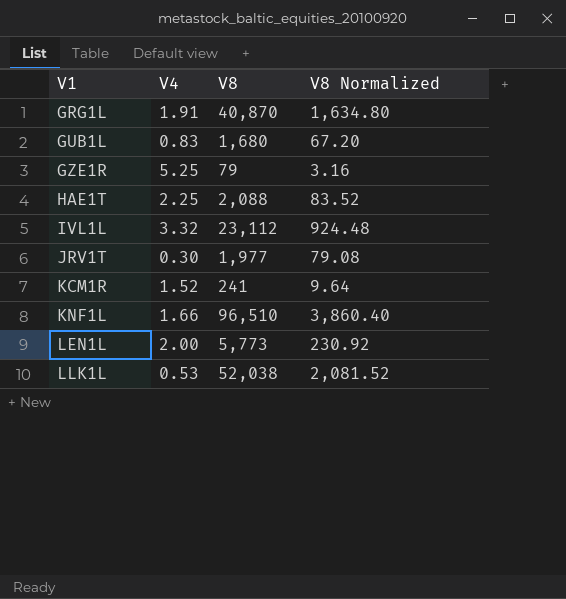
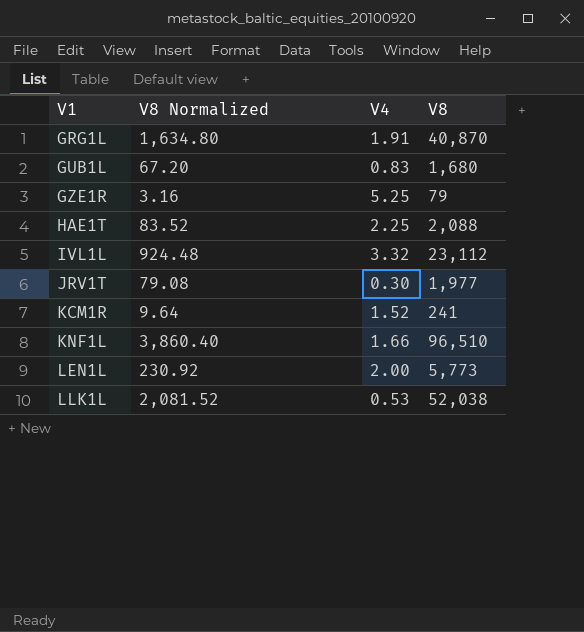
column V8 Normalized | position: 4 -> 2

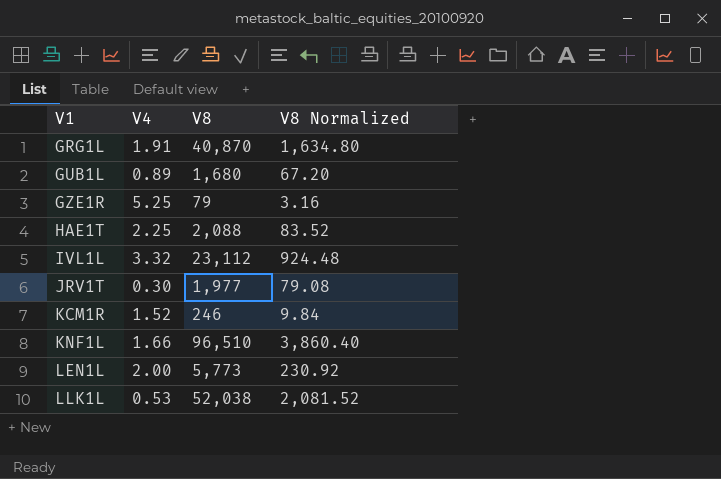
column V8 Normalized | position: 2 -> 4
GUB1L | V4: 0.83 -> 0.89
KCM1R | V8: 241 -> 246
KCM1R | V8 Normalized: 9.64 -> 9.84

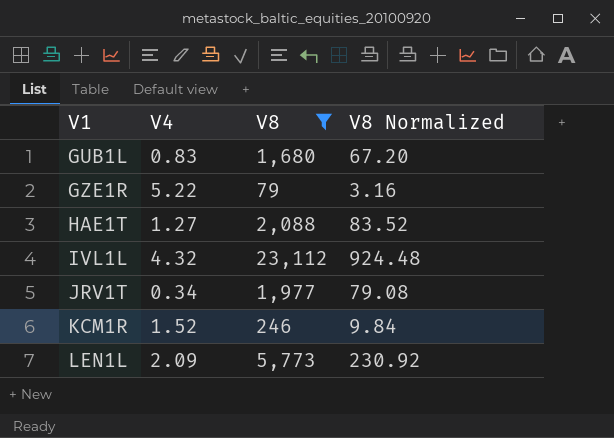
filter: none -> V8 <= 23,112
GUB1L | V4: 0.89 -> 0.83
GZE1R | V4: 5.25 -> 5.22
HAE1T | V4: 2.25 -> 1.27
IVL1L | V4: 3.32 -> 4.32
JRV1T | V4: 0.30 -> 0.34
LEN1L | V4: 2.00 -> 2.09

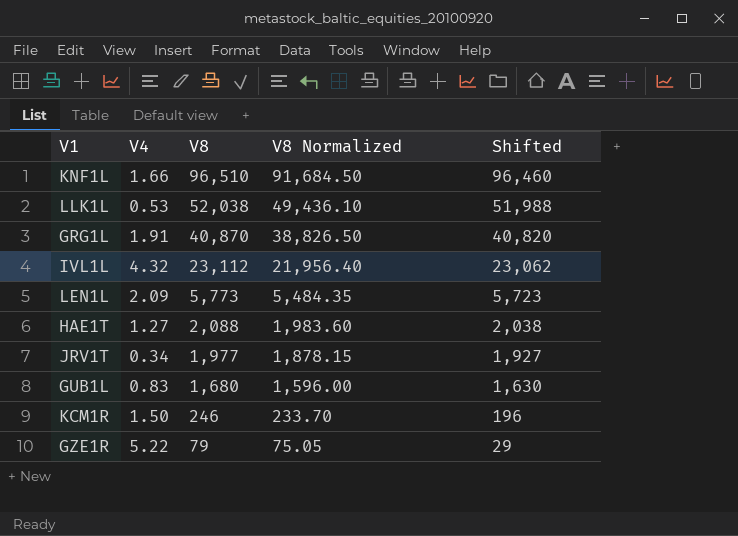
filter: V8 <= 23,112 -> none
row order: V1 ascending -> V8 descending
column V8 Normalized | formula: [V8] * 0.04 -> [V8] * 0.95
column Shifted | formula: none -> [V8] - 50
KCM1R | V4: 1.52 -> 1.50

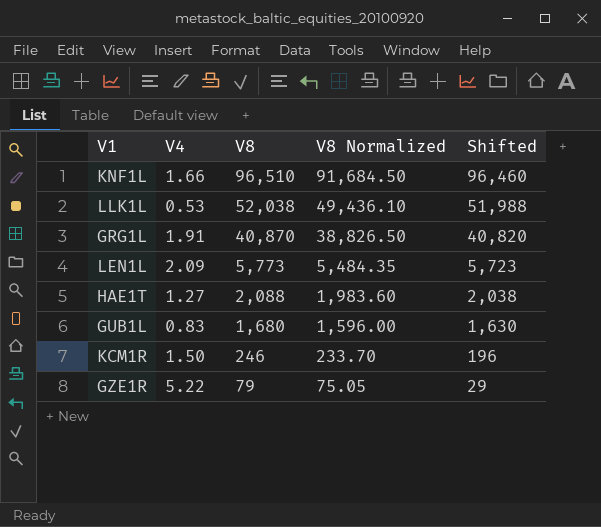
row IVL1L: 4.32 | 23,112 | 21,956.40 | 23,062 -> none
row JRV1T: 0.34 | 1,977 | 1,878.15 | 1,927 -> none

